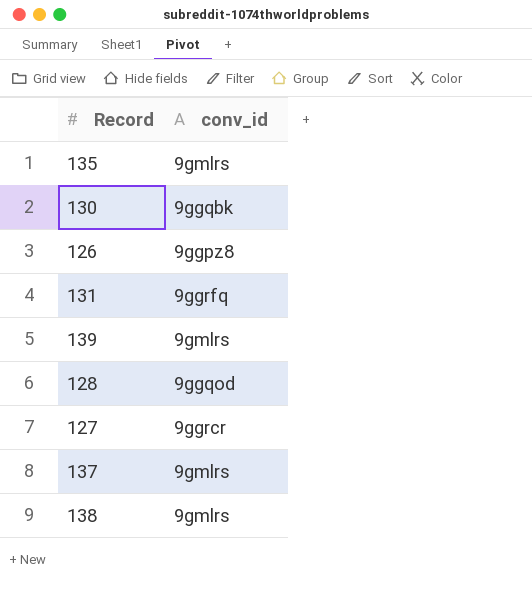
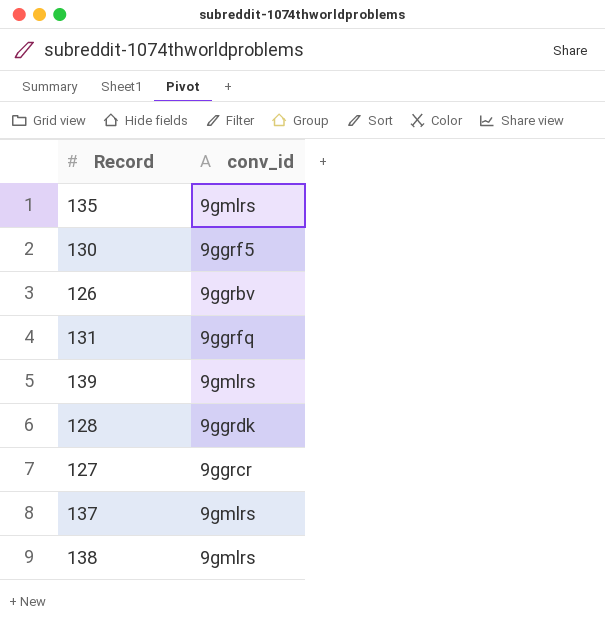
130 | conv_id: 9ggqbk -> 9ggrf5
126 | conv_id: 9ggpz8 -> 9ggrbv
128 | conv_id: 9ggqod -> 9ggrdk

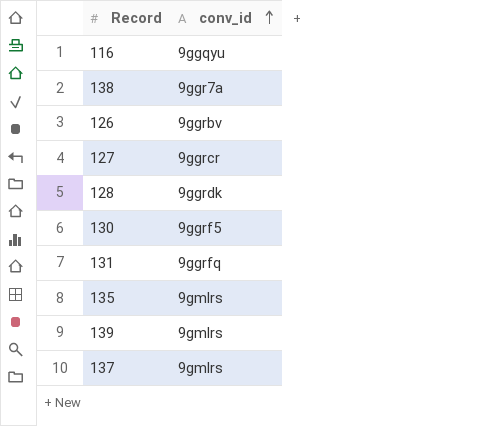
row order: none -> conv_id ascending
row 116: none -> 9ggqyu
138 | conv_id: 9gmlrs -> 9ggr7a

